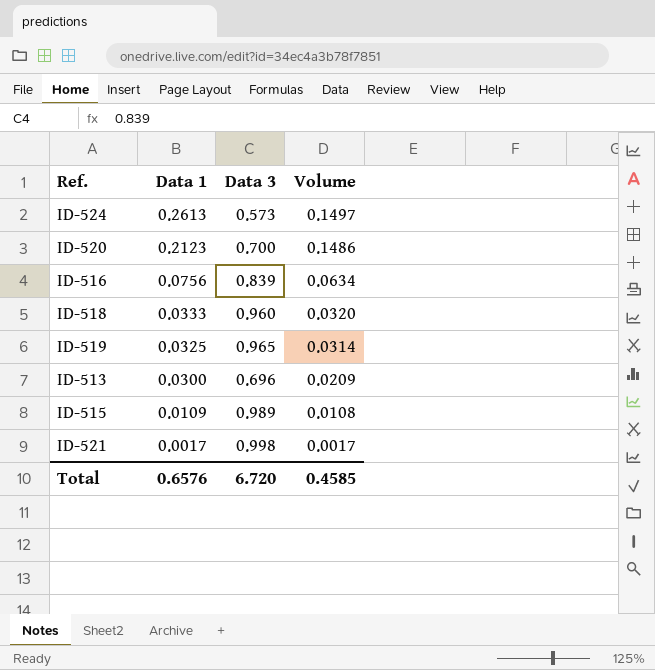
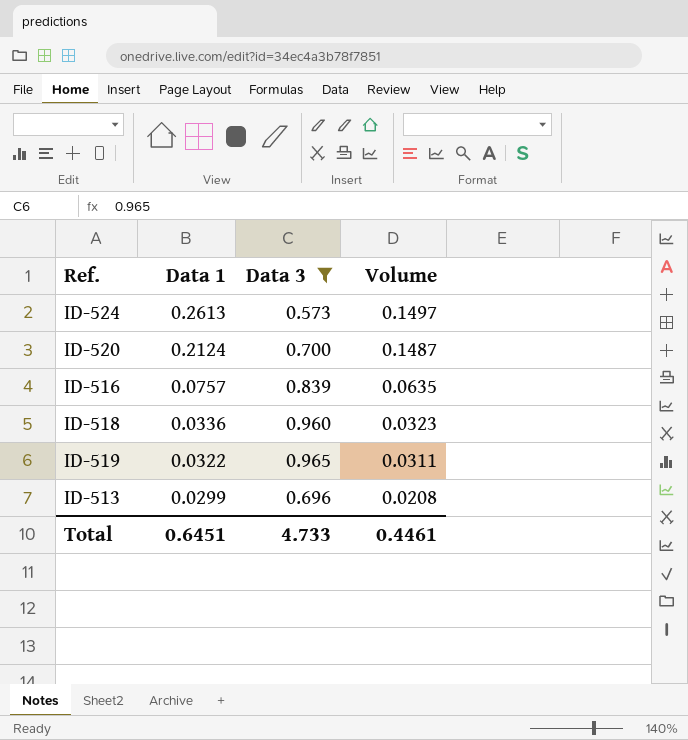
filter: none -> Data 3 <= 0.965
ID-520 | Data 1: 0.2123 -> 0.2124
ID-520 | Volume: 0.1486 -> 0.1487
ID-516 | Data 1: 0.0756 -> 0.0757
ID-516 | Volume: 0.0634 -> 0.0635
ID-518 | Data 1: 0.0333 -> 0.0336
ID-518 | Volume: 0.0320 -> 0.0323
ID-519 | Data 1: 0.0325 -> 0.0322
ID-519 | Volume: 0.0314 -> 0.0311
ID-513 | Data 1: 0.0300 -> 0.0299
ID-513 | Volume: 0.0209 -> 0.0208
Total | Data 1: 0.6576 -> 0.6451
Total | Data 3: 6.720 -> 4.733
Total | Volume: 0.4585 -> 0.4461

